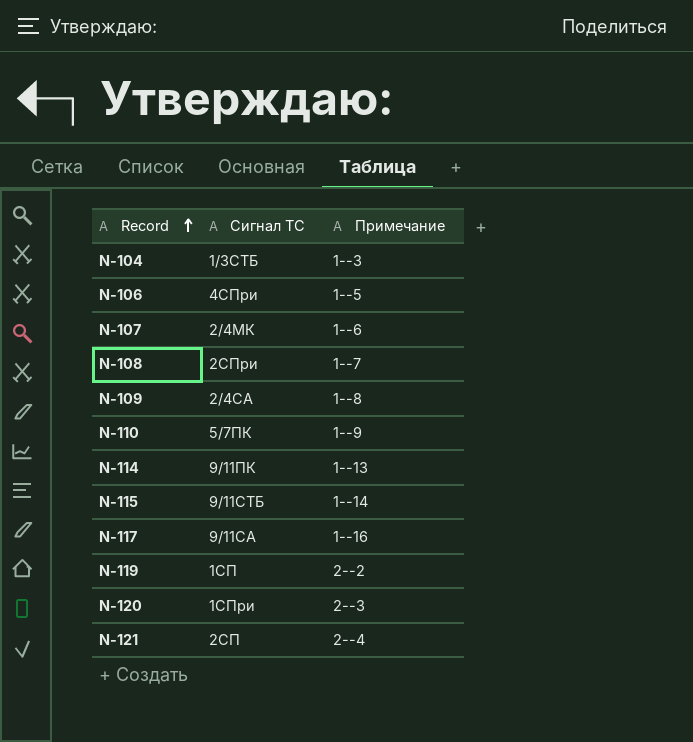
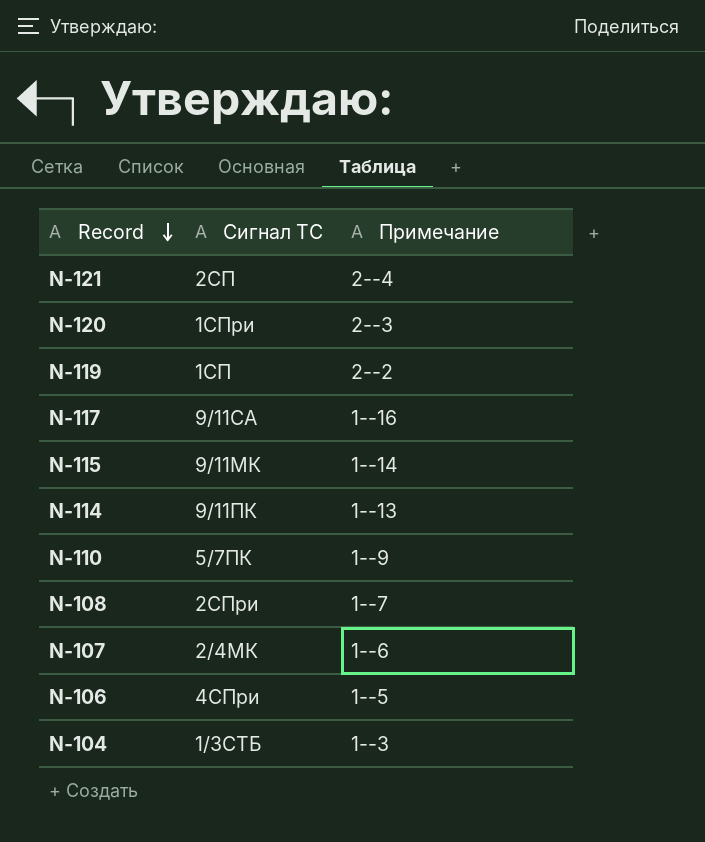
row order: Record ascending -> Record descending
row N-109: 2/4СА | 1--8 -> none
N-115 | Сигнал ТС: 9/11СТБ -> 9/11МК

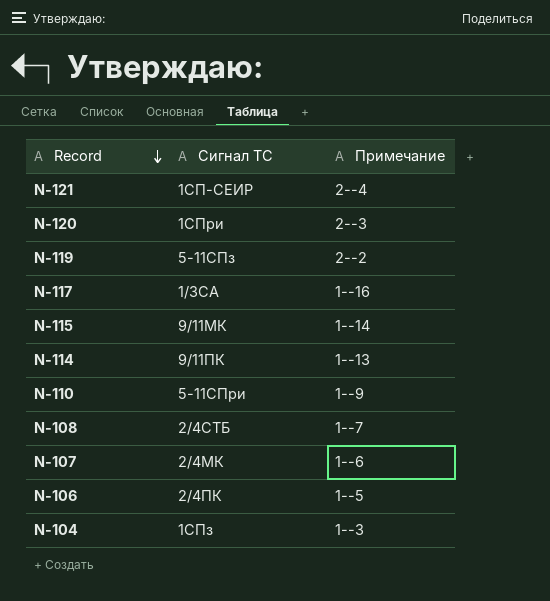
N-121 | Сигнал ТС: 2СП -> 1СП-СЕИР
N-119 | Сигнал ТС: 1СП -> 5-11СПз
N-117 | Сигнал ТС: 9/11СА -> 1/3СА
N-110 | Сигнал ТС: 5/7ПК -> 5-11СПри
N-108 | Сигнал ТС: 2СПри -> 2/4СТБ
N-106 | Сигнал ТС: 4СПри -> 2/4ПК
N-104 | Сигнал ТС: 1/3СТБ -> 1СПз

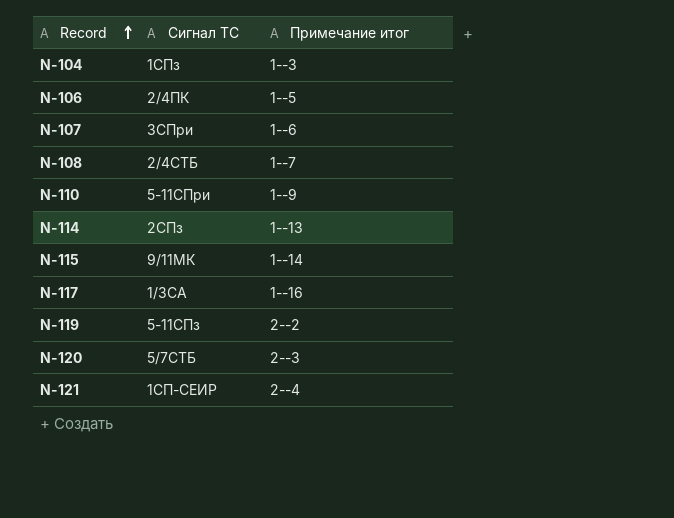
row order: Record descending -> Record ascending
column name: Примечание -> Примечание итог
N-107 | Сигнал ТС: 2/4МК -> 3СПри
N-114 | Сигнал ТС: 9/11ПК -> 2СПз
N-120 | Сигнал ТС: 1СПри -> 5/7СТБ

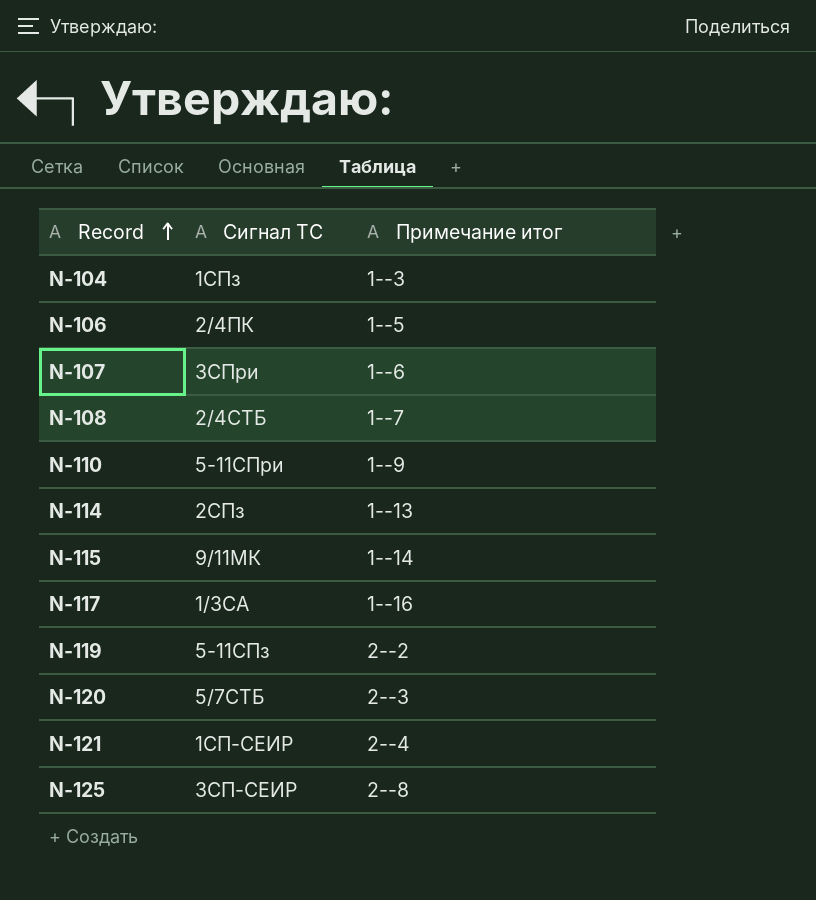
row N-125: none -> 3СП-СЕИР | 2--8

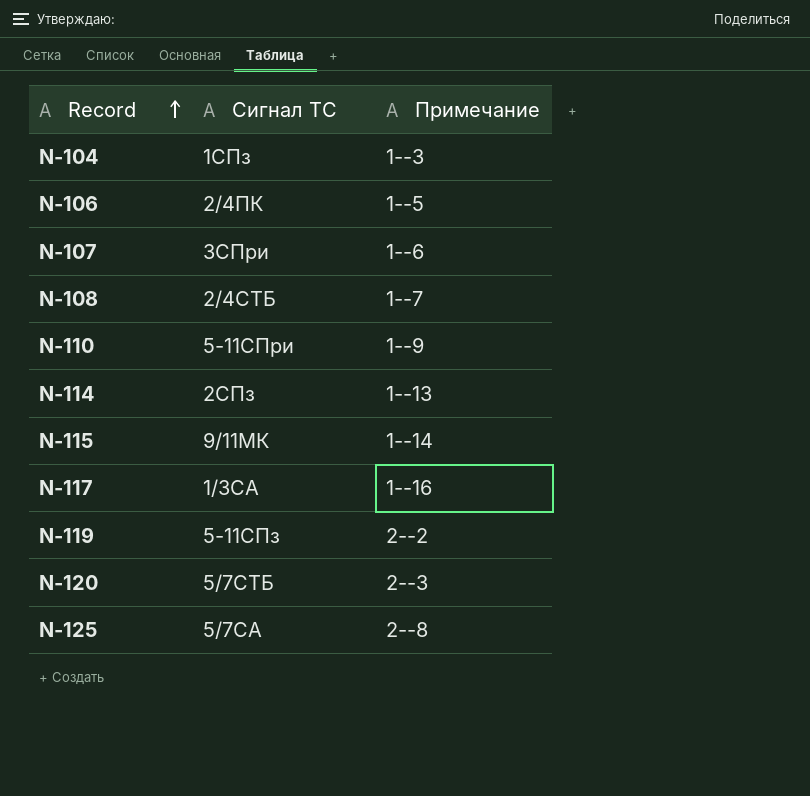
column name: Примечание итог -> Примечание
row N-121: 1СП-СЕИР | 2--4 -> none
N-125 | Сигнал ТС: 3СП-СЕИР -> 5/7СА

